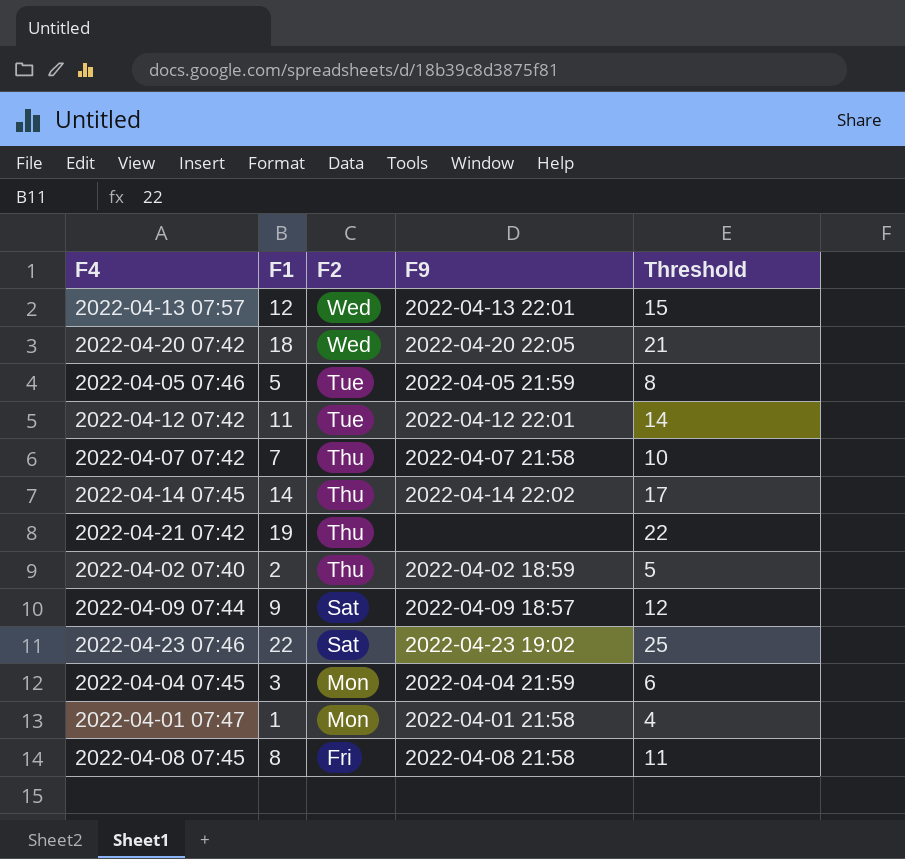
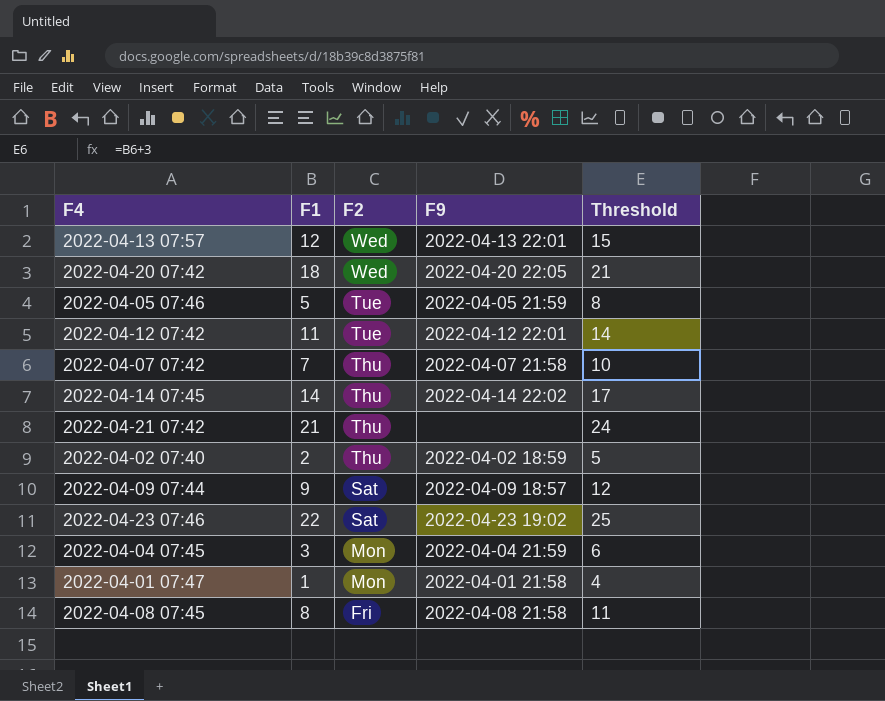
2022-04-21 07:42 | F1: 19 -> 21
2022-04-21 07:42 | Threshold: 22 -> 24

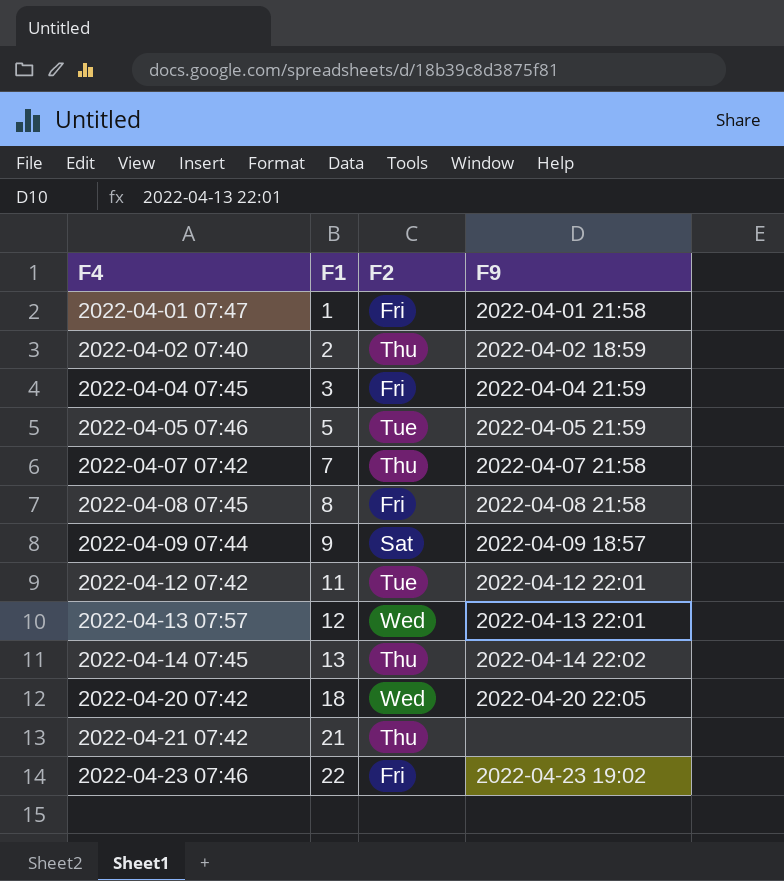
row order: F2 descending -> F4 ascending
column Threshold | formula: [F1] + 3 -> none
2022-04-01 07:47 | F2: Mon -> Fri
2022-04-04 07:45 | F2: Mon -> Fri
2022-04-14 07:45 | F1: 14 -> 13
2022-04-23 07:46 | F2: Sat -> Fri

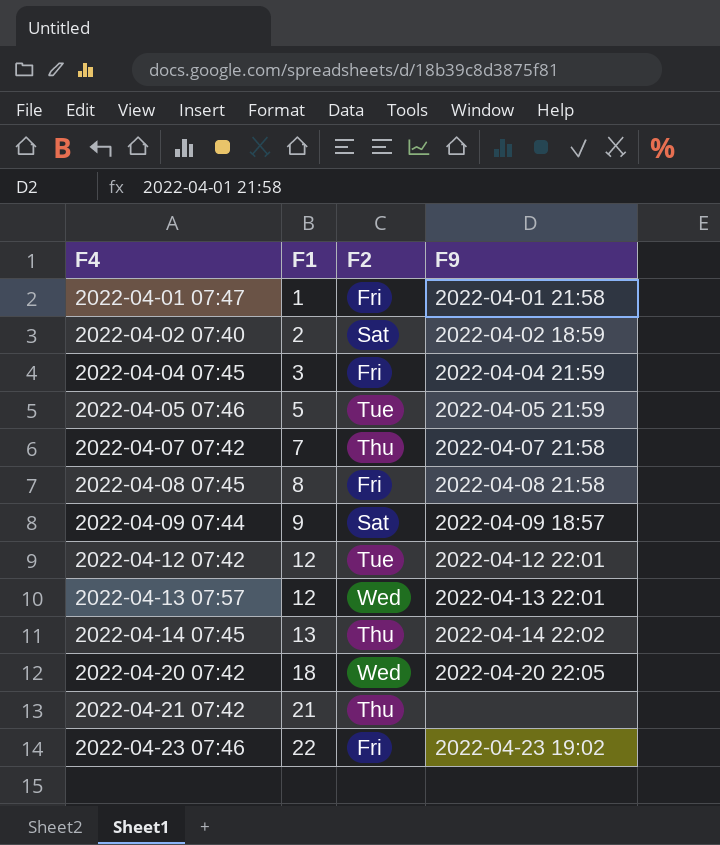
2022-04-02 07:40 | F2: Thu -> Sat
2022-04-12 07:42 | F1: 11 -> 12

